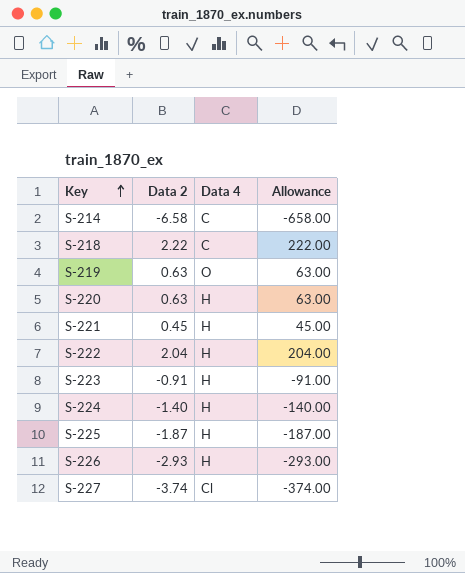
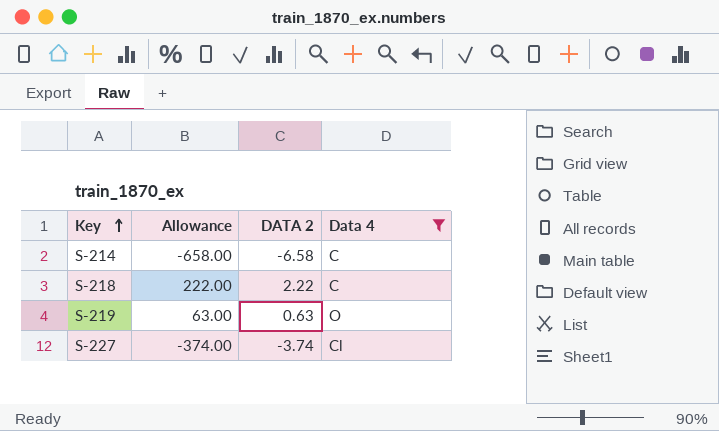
filter: none -> Data 4 != H
column Allowance | position: 4 -> 2
column name: Data 2 -> DATA 2

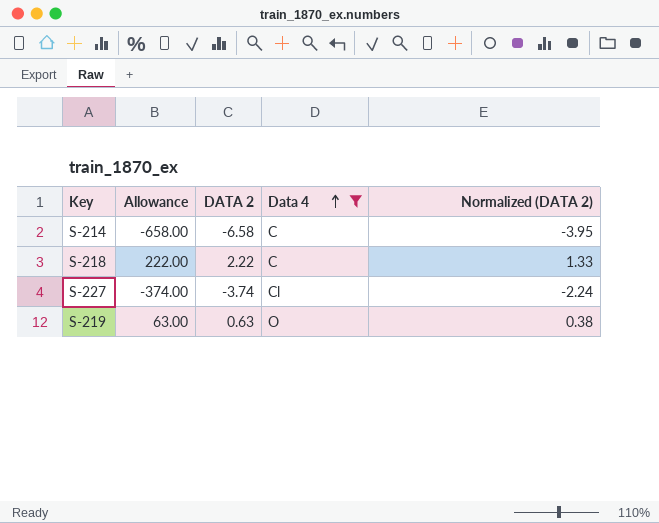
row order: Key ascending -> Data 4 ascending
column Normalized (DATA 2) | formula: none -> [DATA 2] * 0.6

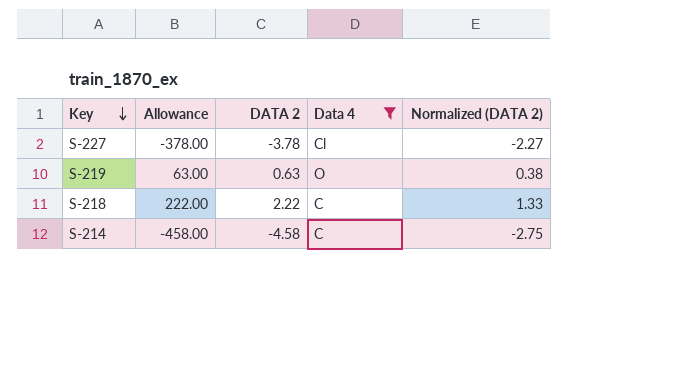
row order: Data 4 ascending -> Key descending
S-227 | Allowance: -374.00 -> -378.00
S-227 | DATA 2: -3.74 -> -3.78
S-227 | Normalized (DATA 2): -2.24 -> -2.27
S-214 | Allowance: -658.00 -> -458.00
S-214 | DATA 2: -6.58 -> -4.58
S-214 | Normalized (DATA 2): -3.95 -> -2.75

